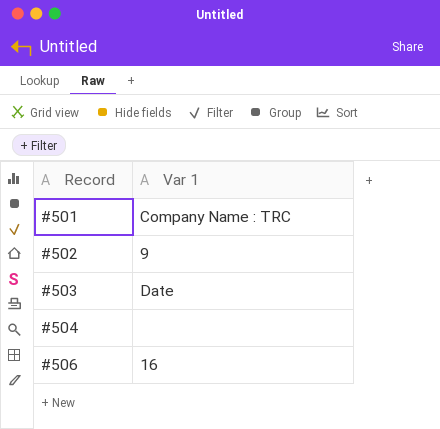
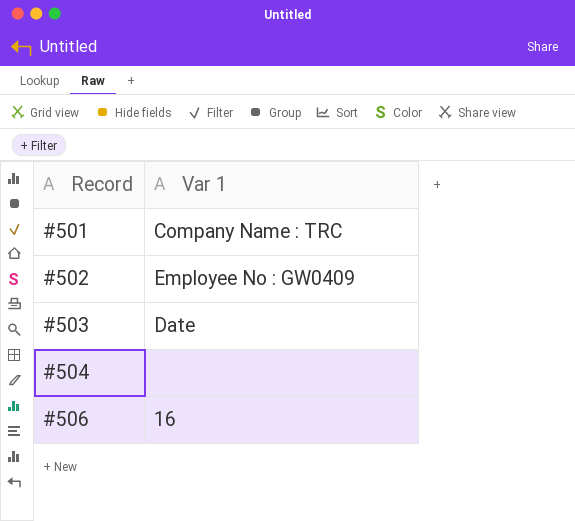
#502 | Var 1: 9 -> Employee No : GW0409

